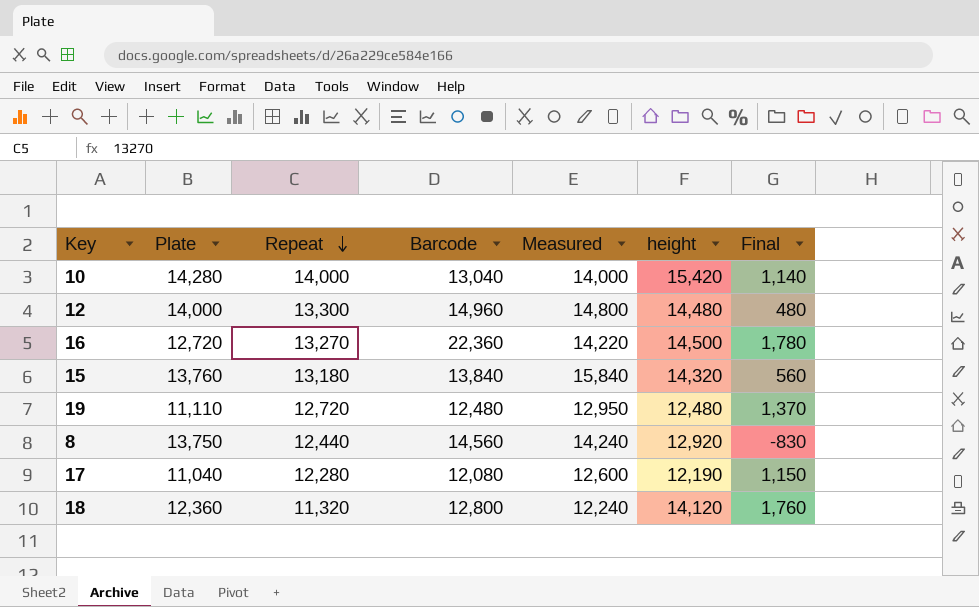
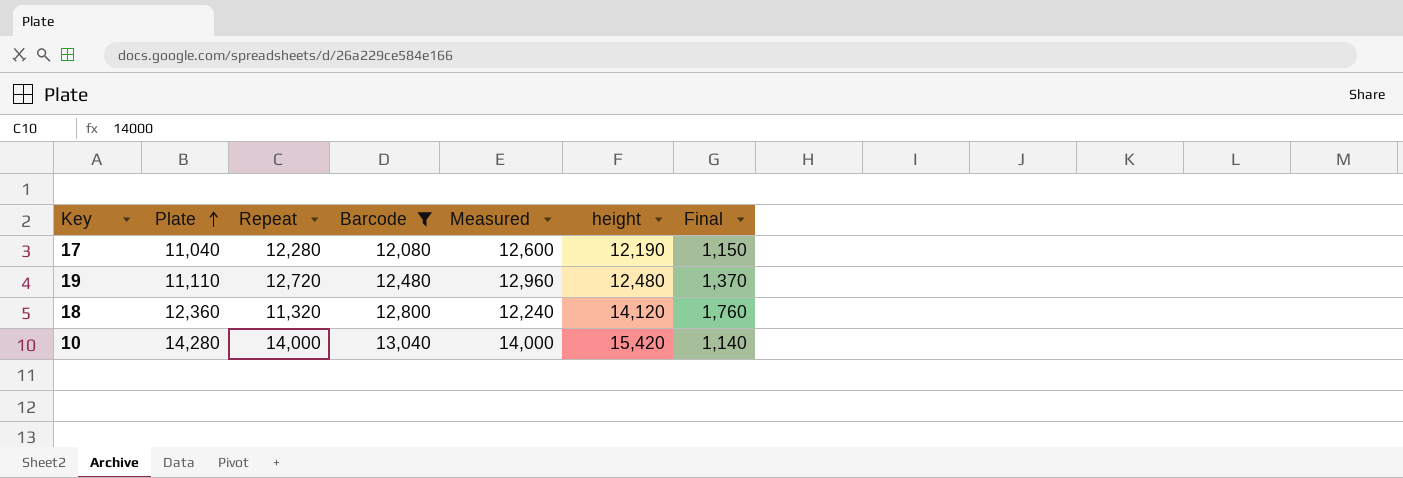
filter: none -> Barcode <= 13,040
row order: Repeat descending -> Plate ascending
19 | Measured: 12,950 -> 12,960

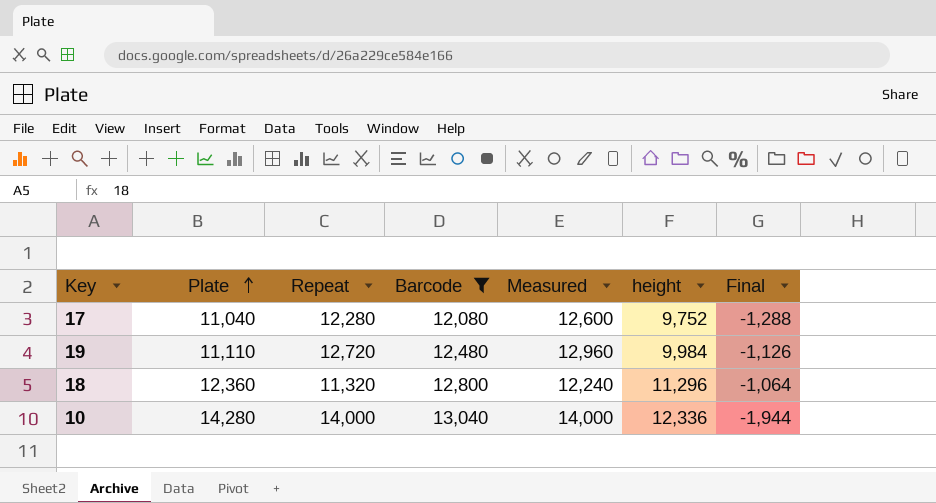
17 | height: 12,190 -> 9,752
17 | Final: 1,150 -> -1,288
19 | height: 12,480 -> 9,984
19 | Final: 1,370 -> -1,126
18 | height: 14,120 -> 11,296
18 | Final: 1,760 -> -1,064
10 | height: 15,420 -> 12,336
10 | Final: 1,140 -> -1,944

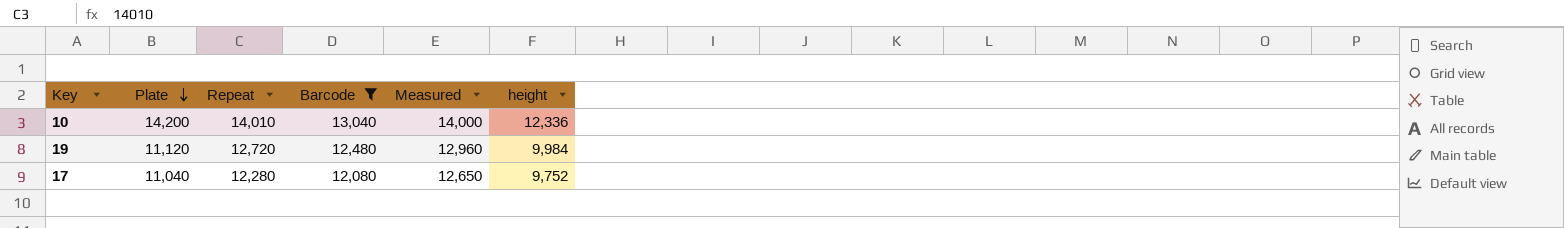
row order: Plate ascending -> Plate descending
column Final | formula: [height] - [Plate] -> none
row 18: 12,360 | 11,320 | 12,800 | 12,240 | 11,296 | -1,064 -> none
10 | Plate: 14,280 -> 14,200
10 | Repeat: 14,000 -> 14,010
19 | Plate: 11,110 -> 11,120
17 | Measured: 12,600 -> 12,650

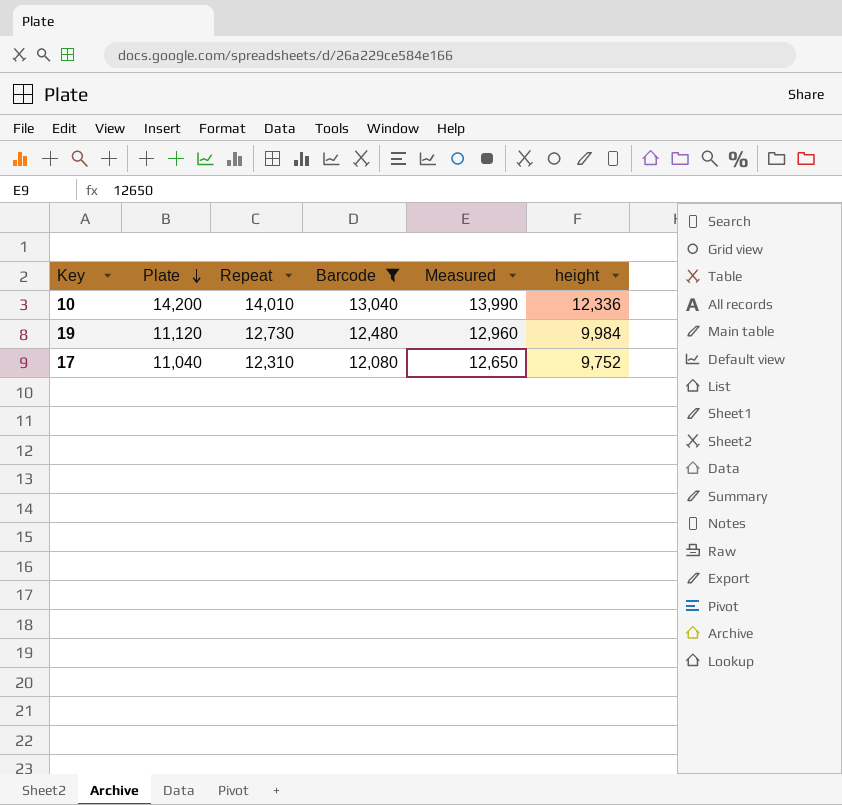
10 | Measured: 14,000 -> 13,990
19 | Repeat: 12,720 -> 12,730
17 | Repeat: 12,280 -> 12,310

